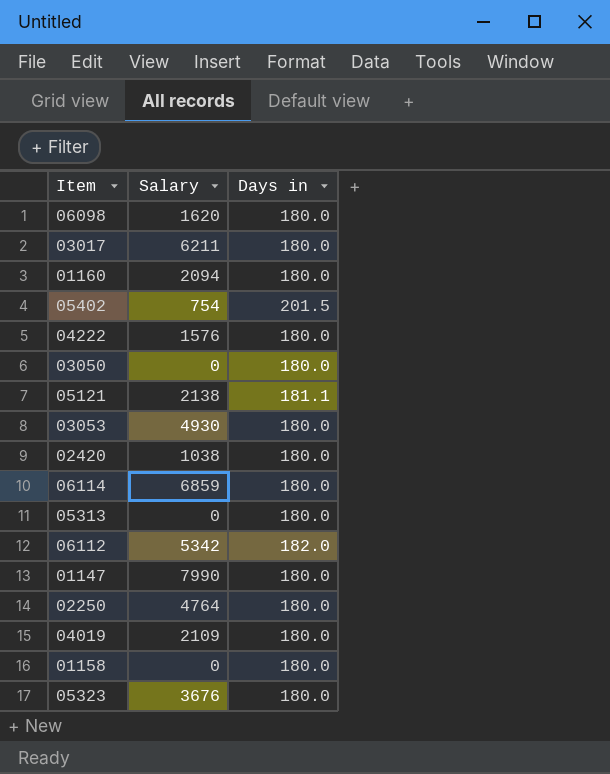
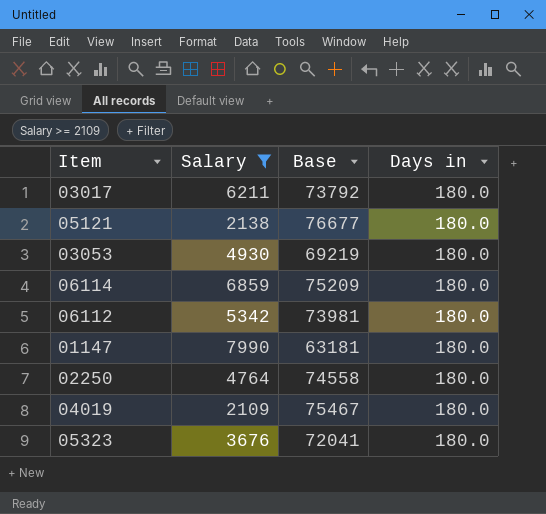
filter: none -> Salary >= 2109
column Base | position: none -> 3
05121 | Days in: 181.1 -> 180.0
06112 | Days in: 182.0 -> 180.0

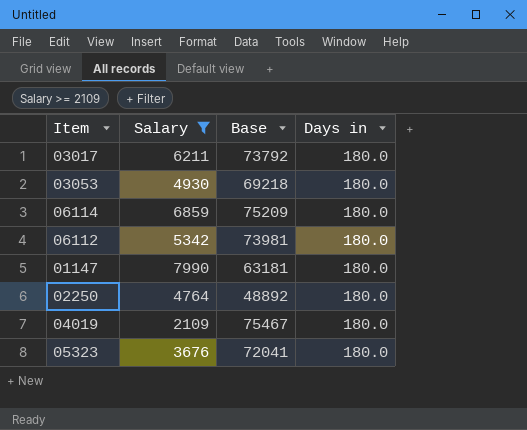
row 05121: 2138 | 76677 | 180.0 -> none
03053 | Base: 69219 -> 69218
02250 | Base: 74558 -> 48892

